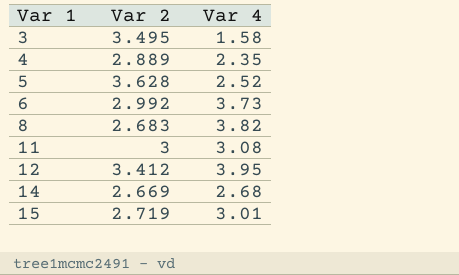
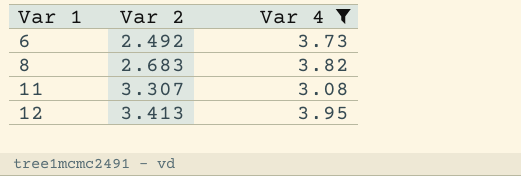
filter: none -> Var 4 >= 3.08
6 | Var 2: 2.992 -> 2.492
11 | Var 2: 3 -> 3.307
12 | Var 2: 3.412 -> 3.413

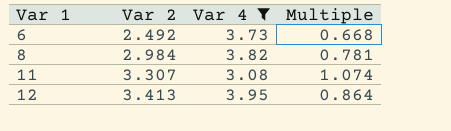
column Multiple | formula: none -> [Var 2] / [Var 4]
8 | Var 2: 2.683 -> 2.984

